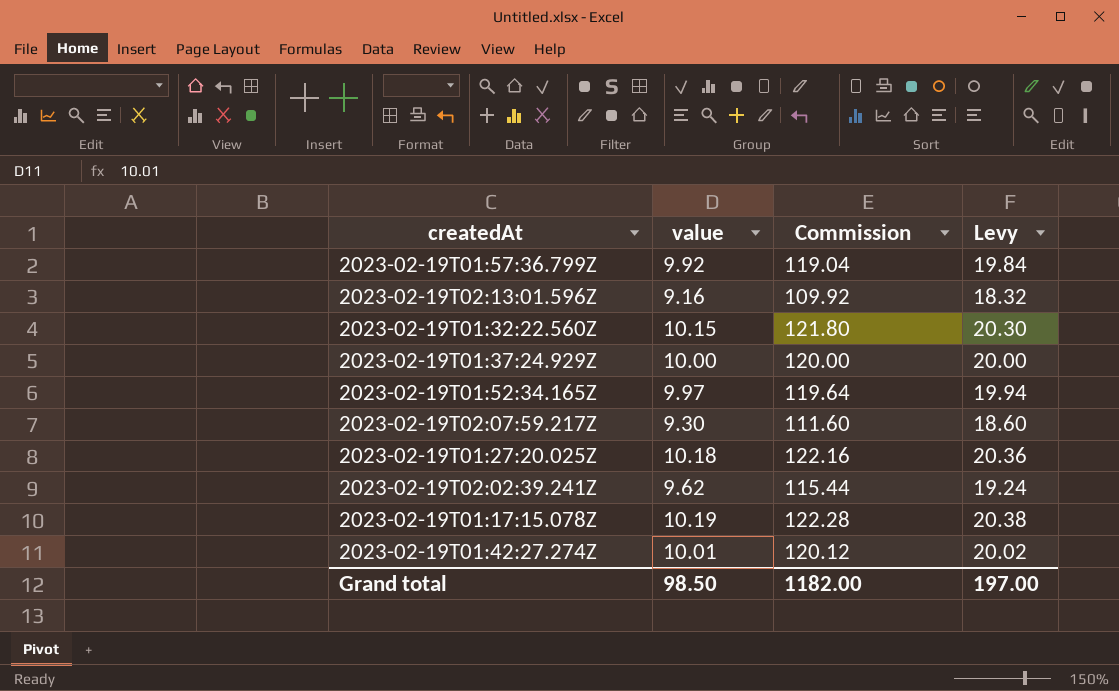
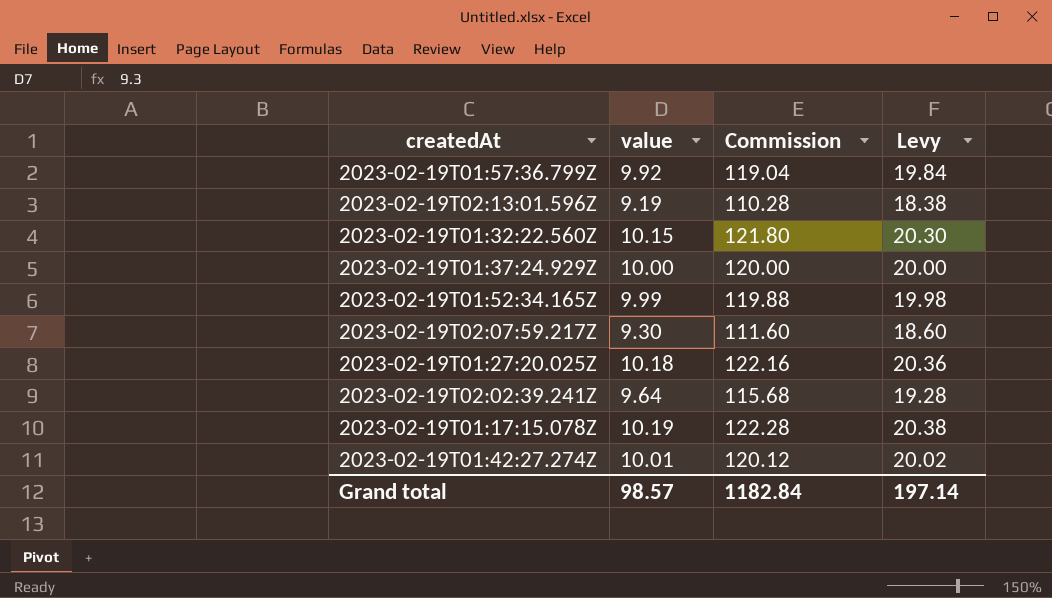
2023-02-19T02:13:01.596Z | value: 9.16 -> 9.19
2023-02-19T02:13:01.596Z | Commission: 109.92 -> 110.28
2023-02-19T02:13:01.596Z | Levy: 18.32 -> 18.38
2023-02-19T01:52:34.165Z | value: 9.97 -> 9.99
2023-02-19T01:52:34.165Z | Commission: 119.64 -> 119.88
2023-02-19T01:52:34.165Z | Levy: 19.94 -> 19.98
2023-02-19T02:02:39.241Z | value: 9.62 -> 9.64
2023-02-19T02:02:39.241Z | Commission: 115.44 -> 115.68
2023-02-19T02:02:39.241Z | Levy: 19.24 -> 19.28
Grand total | value: 98.50 -> 98.57
Grand total | Commission: 1182.00 -> 1182.84
Grand total | Levy: 197.00 -> 197.14

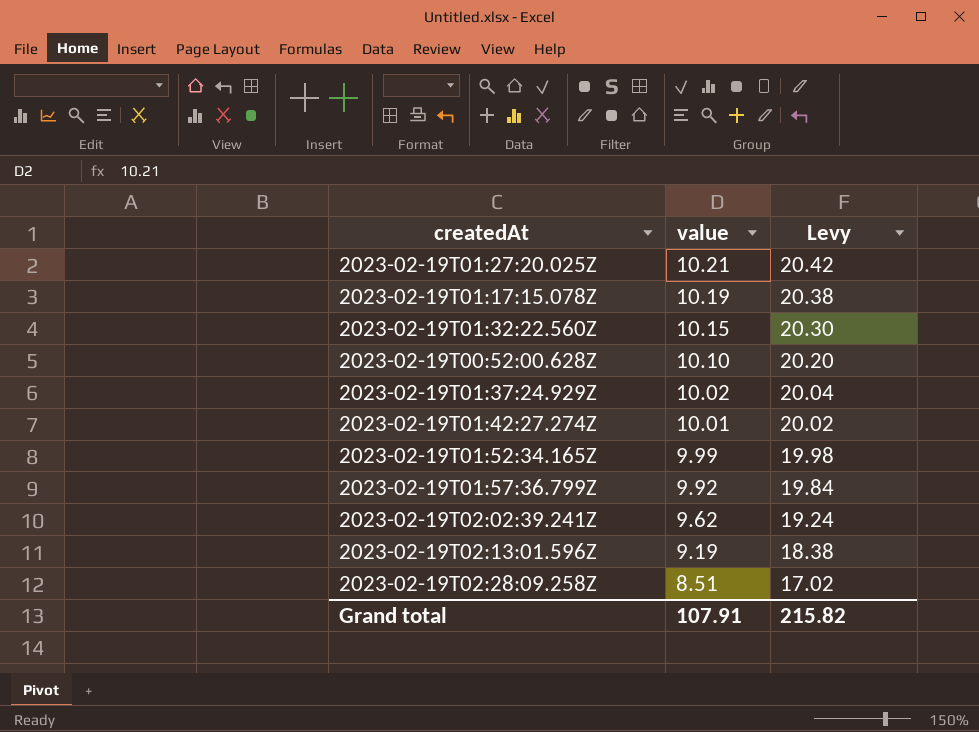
row order: none -> value descending
column Commission | formula: [value] * 12 -> none
row 2023-02-19T02:07:59.217Z: 9.30 | 111.60 | 18.60 -> none
2023-02-19T01:27:20.025Z | value: 10.18 -> 10.21
2023-02-19T01:27:20.025Z | Levy: 20.36 -> 20.42
row 2023-02-19T00:52:00.628Z: none -> 10.10 | 20.20
2023-02-19T01:37:24.929Z | value: 10.00 -> 10.02
2023-02-19T01:37:24.929Z | Levy: 20.00 -> 20.04
2023-02-19T02:02:39.241Z | value: 9.64 -> 9.62
2023-02-19T02:02:39.241Z | Levy: 19.28 -> 19.24
row 2023-02-19T02:28:09.258Z: none -> 8.51 | 17.02
Grand total | value: 98.57 -> 107.91
Grand total | Levy: 197.14 -> 215.82

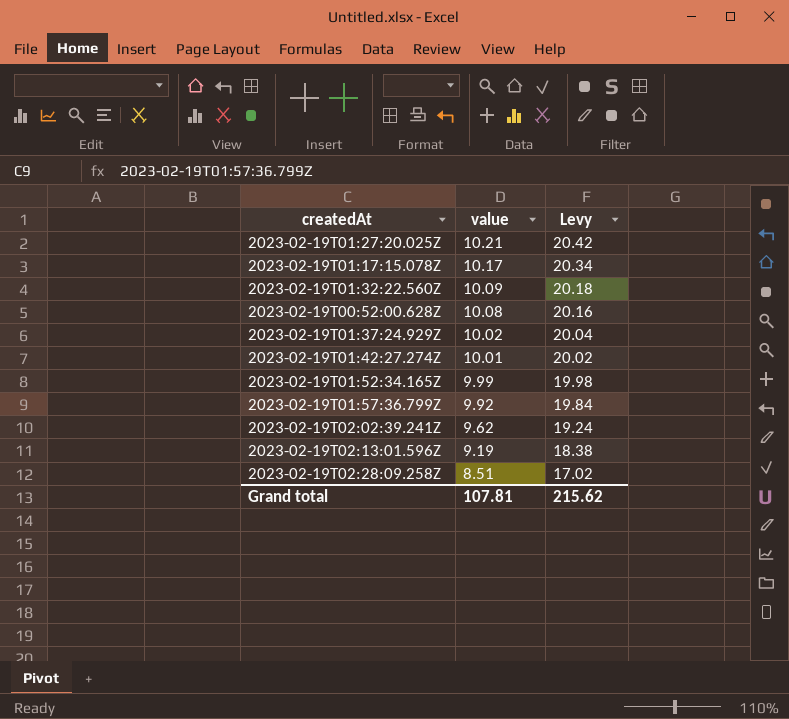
2023-02-19T01:17:15.078Z | value: 10.19 -> 10.17
2023-02-19T01:17:15.078Z | Levy: 20.38 -> 20.34
2023-02-19T01:32:22.560Z | value: 10.15 -> 10.09
2023-02-19T01:32:22.560Z | Levy: 20.30 -> 20.18
2023-02-19T00:52:00.628Z | value: 10.10 -> 10.08
2023-02-19T00:52:00.628Z | Levy: 20.20 -> 20.16
Grand total | value: 107.91 -> 107.81
Grand total | Levy: 215.82 -> 215.62

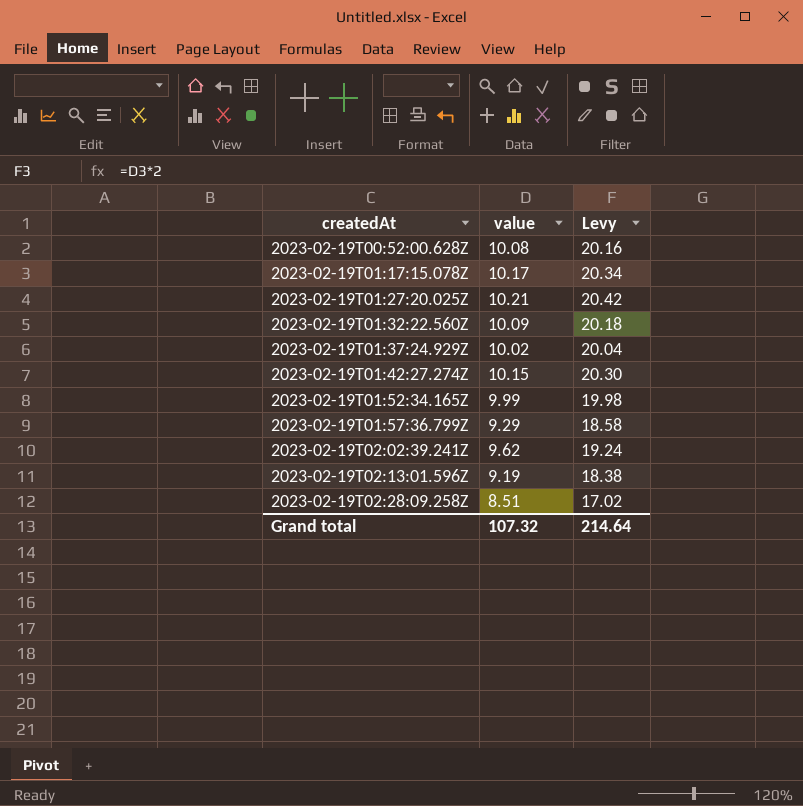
row order: value descending -> createdAt ascending
2023-02-19T01:42:27.274Z | value: 10.01 -> 10.15
2023-02-19T01:42:27.274Z | Levy: 20.02 -> 20.30
2023-02-19T01:57:36.799Z | value: 9.92 -> 9.29
2023-02-19T01:57:36.799Z | Levy: 19.84 -> 18.58
Grand total | value: 107.81 -> 107.32
Grand total | Levy: 215.62 -> 214.64

